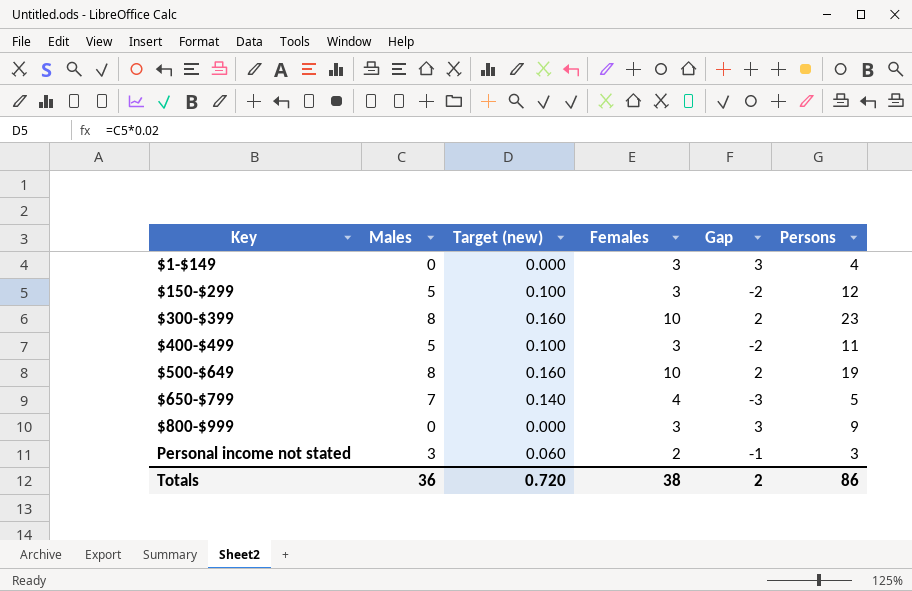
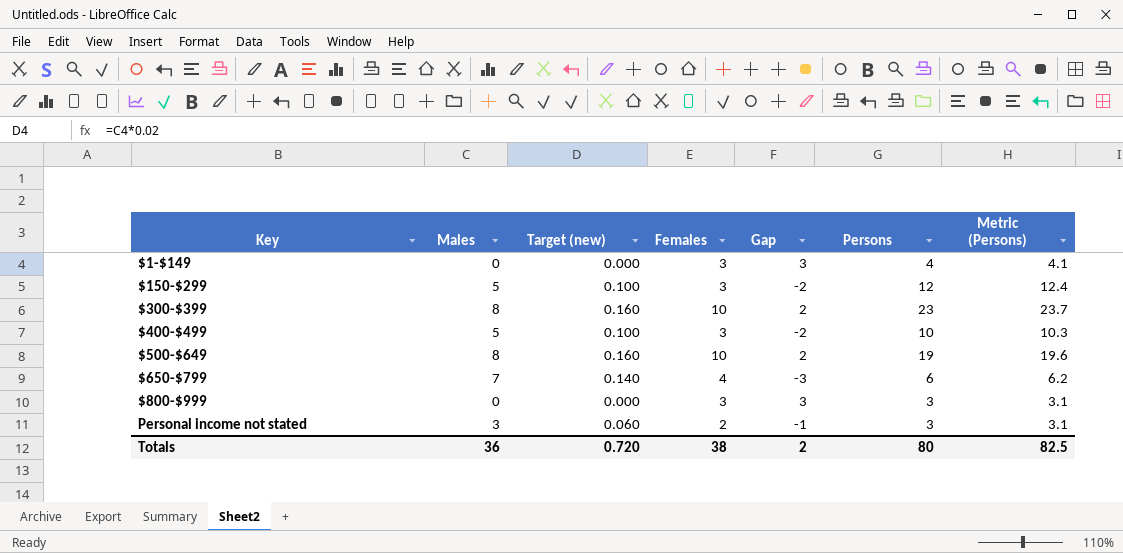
column Metric (Persons) | formula: none -> [Persons] * 1.03
$400-$499 | Persons: 11 -> 10
$650-$799 | Persons: 5 -> 6
$800-$999 | Persons: 9 -> 3
Totals | Persons: 86 -> 80

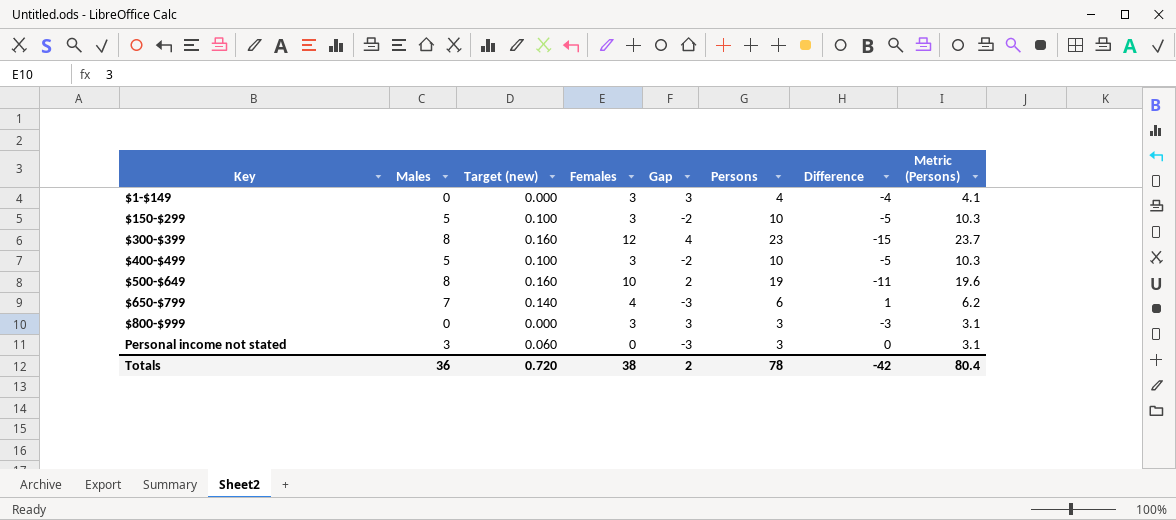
column Difference | formula: none -> [Males] - [Persons]
$150-$299 | Persons: 12 -> 10
$150-$299 | Metric (Persons): 12.4 -> 10.3
$300-$399 | Females: 10 -> 12
$300-$399 | Gap: 2 -> 4
Personal income not stated | Females: 2 -> 0
Personal income not stated | Gap: -1 -> -3
Totals | Persons: 80 -> 78
Totals | Metric (Persons): 82.5 -> 80.4

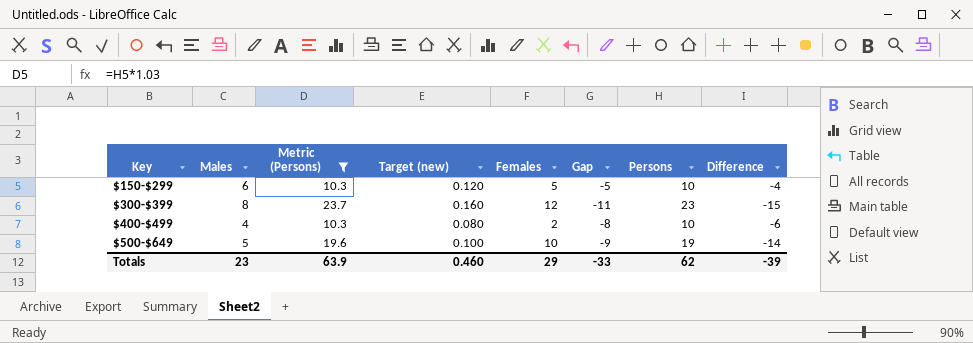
filter: none -> Metric (Persons) >= 10.3
column Metric (Persons) | position: 8 -> 3
column Gap | formula: [Females] - [Males] -> [Females] - [Persons]
$150-$299 | Males: 5 -> 6
$150-$299 | Target (new): 0.100 -> 0.120
$150-$299 | Females: 3 -> 5
$150-$299 | Difference: -5 -> -4
$400-$499 | Males: 5 -> 4
$400-$499 | Target (new): 0.100 -> 0.080
$400-$499 | Females: 3 -> 2
$400-$499 | Difference: -5 -> -6
$500-$649 | Males: 8 -> 5
$500-$649 | Target (new): 0.160 -> 0.100
$500-$649 | Difference: -11 -> -14
Totals | Males: 36 -> 23
Totals | Metric (Persons): 80.4 -> 63.9
Totals | Target (new): 0.720 -> 0.460
Totals | Females: 38 -> 29
Totals | Gap: 2 -> -33
Totals | Persons: 78 -> 62
Totals | Difference: -42 -> -39

